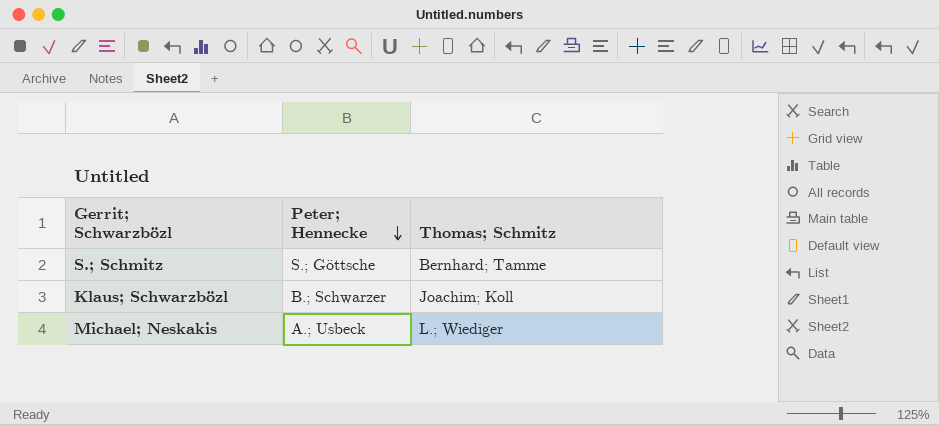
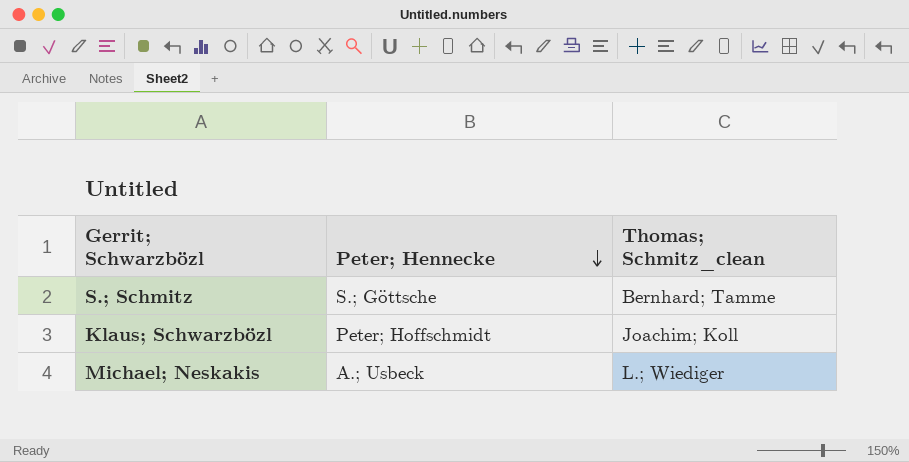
column name: Thomas; Schmitz -> Thomas; Schmitz_clean
Klaus; Schwarzbözl | Peter; Hennecke: B.; Schwarzer -> Peter; Hoffschmidt

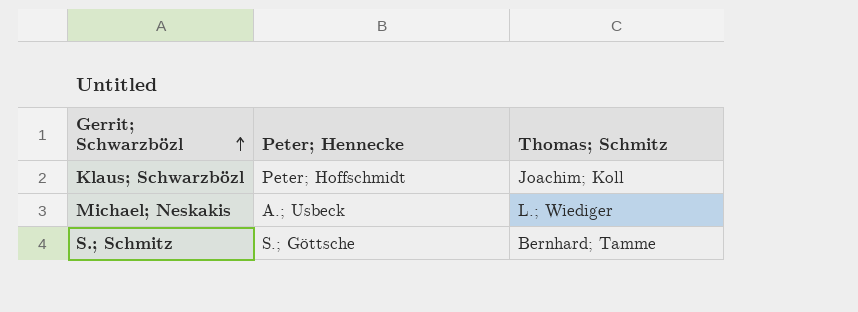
row order: Peter; Hennecke descending -> Gerrit; Schwarzbözl ascending
column name: Thomas; Schmitz_clean -> Thomas; Schmitz

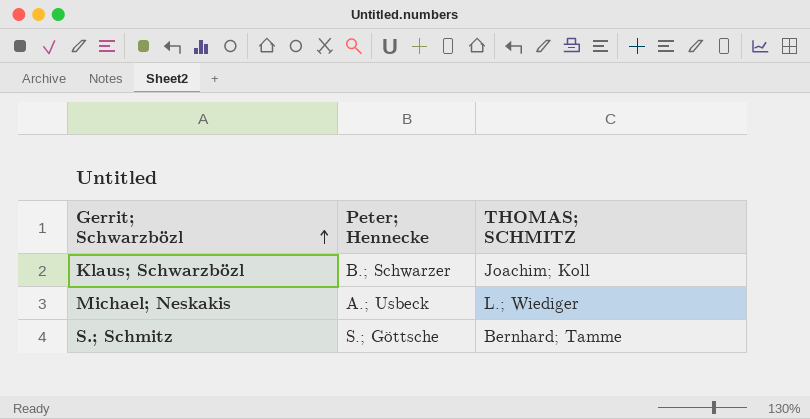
column name: Thomas; Schmitz -> THOMAS; SCHMITZ
Klaus; Schwarzbözl | Peter; Hennecke: Peter; Hoffschmidt -> B.; Schwarzer

